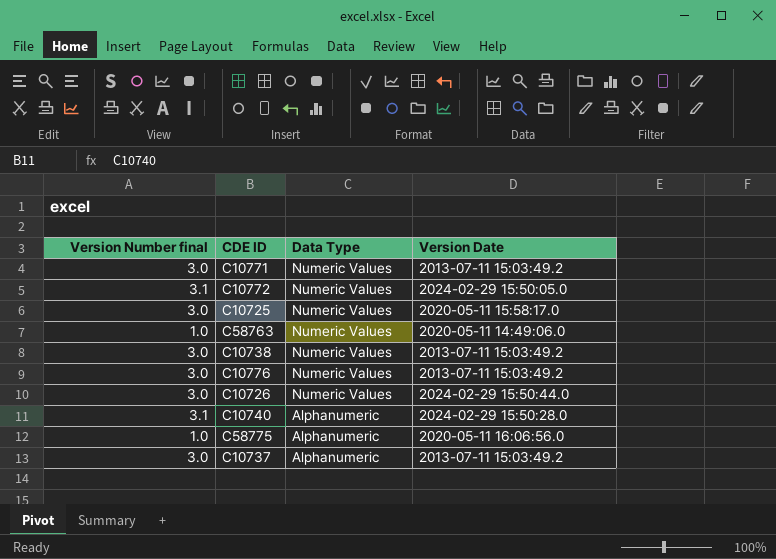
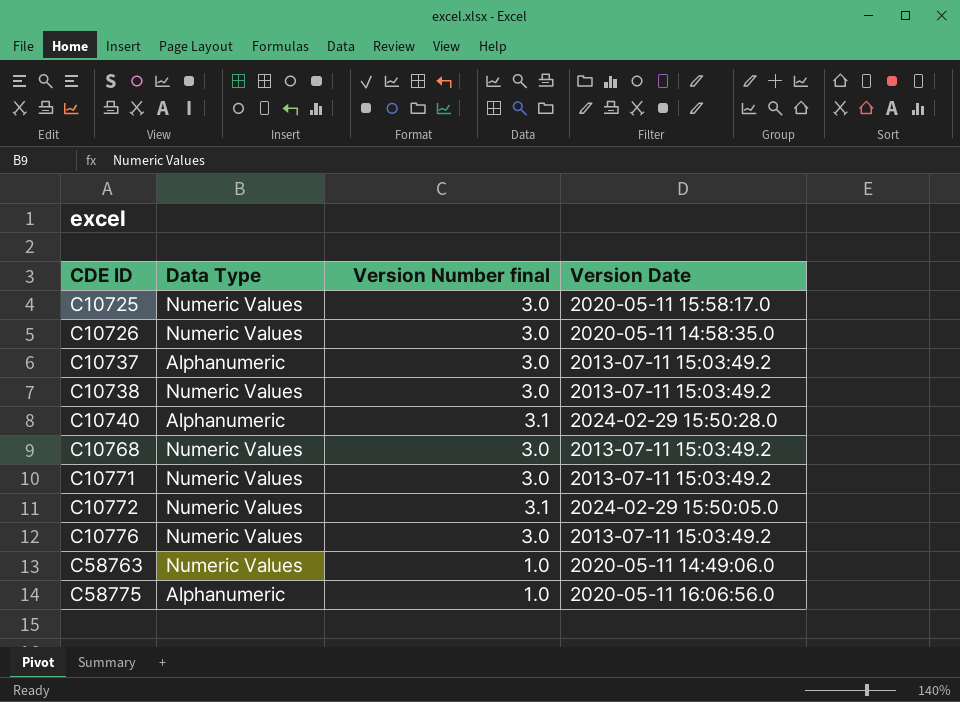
row order: Data Type descending -> CDE ID ascending
column Version Number final | position: 1 -> 3
C10726 | Version Date: 2024-02-29 15:50:44.0 -> 2020-05-11 14:58:35.0
row C10768: none -> Numeric Values | 3.0 | 2013-07-11 15:03:49.2

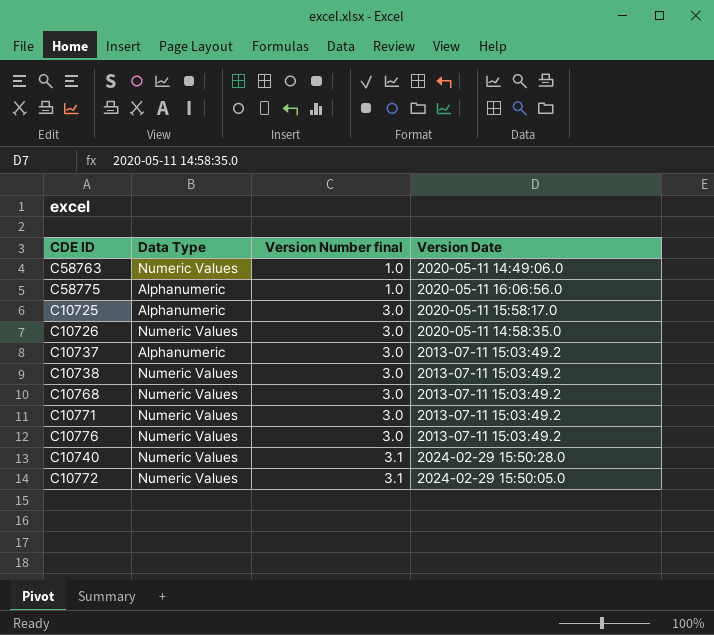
row order: CDE ID ascending -> Version Number final ascending
C10725 | Data Type: Numeric Values -> Alphanumeric
C10740 | Data Type: Alphanumeric -> Numeric Values

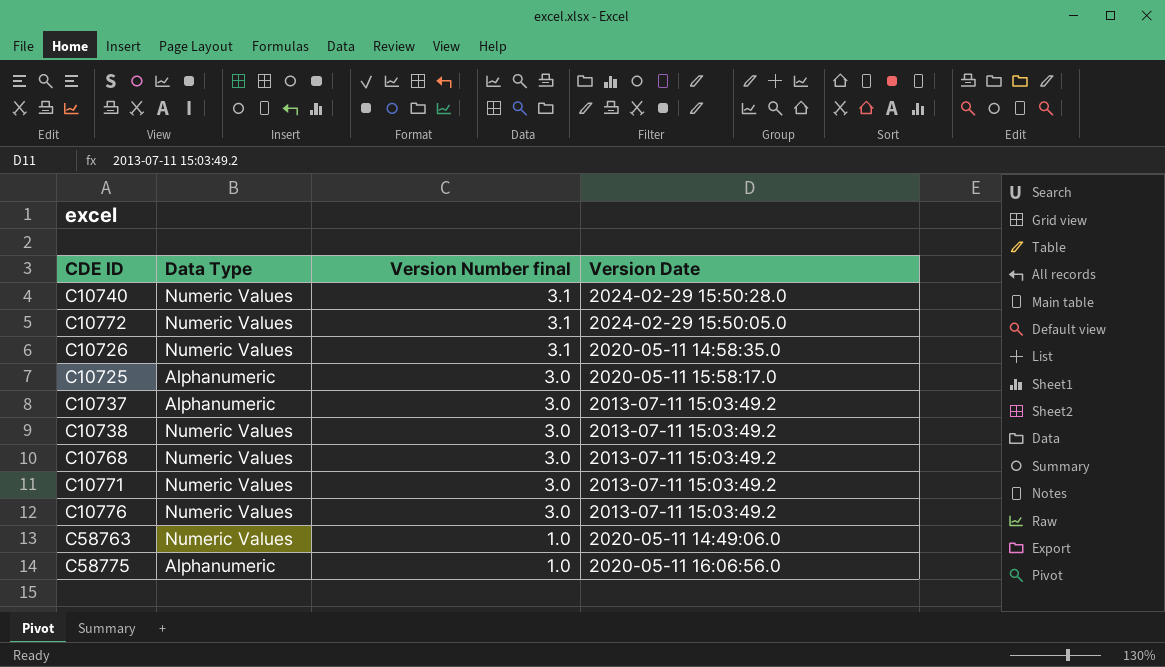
row order: Version Number final ascending -> Version Number final descending
C10726 | Version Number final: 3.0 -> 3.1

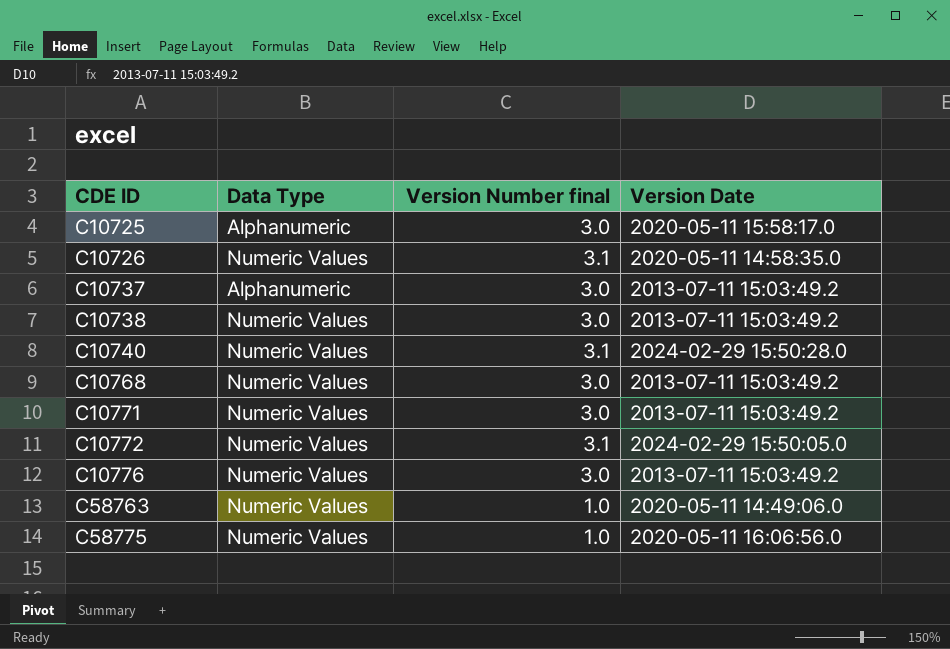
row order: Version Number final descending -> CDE ID ascending
C58775 | Data Type: Alphanumeric -> Numeric Values

